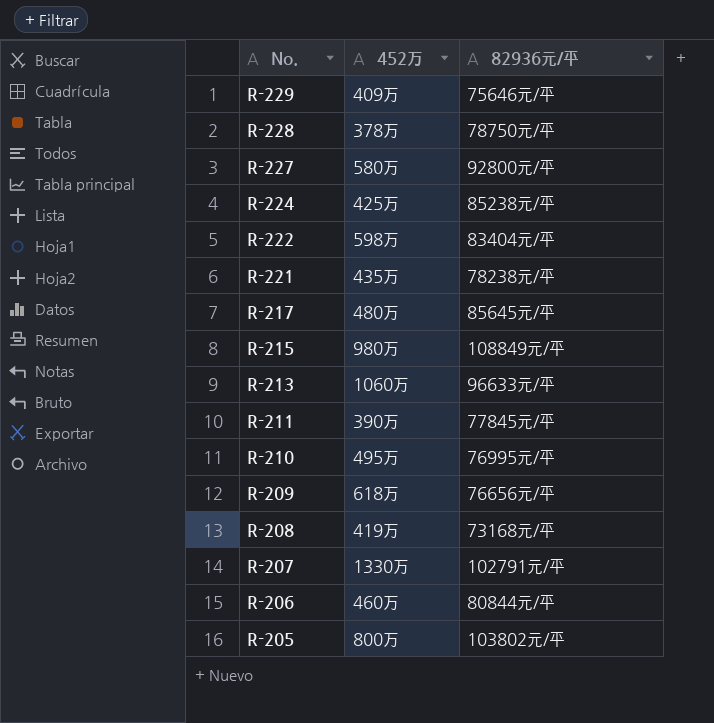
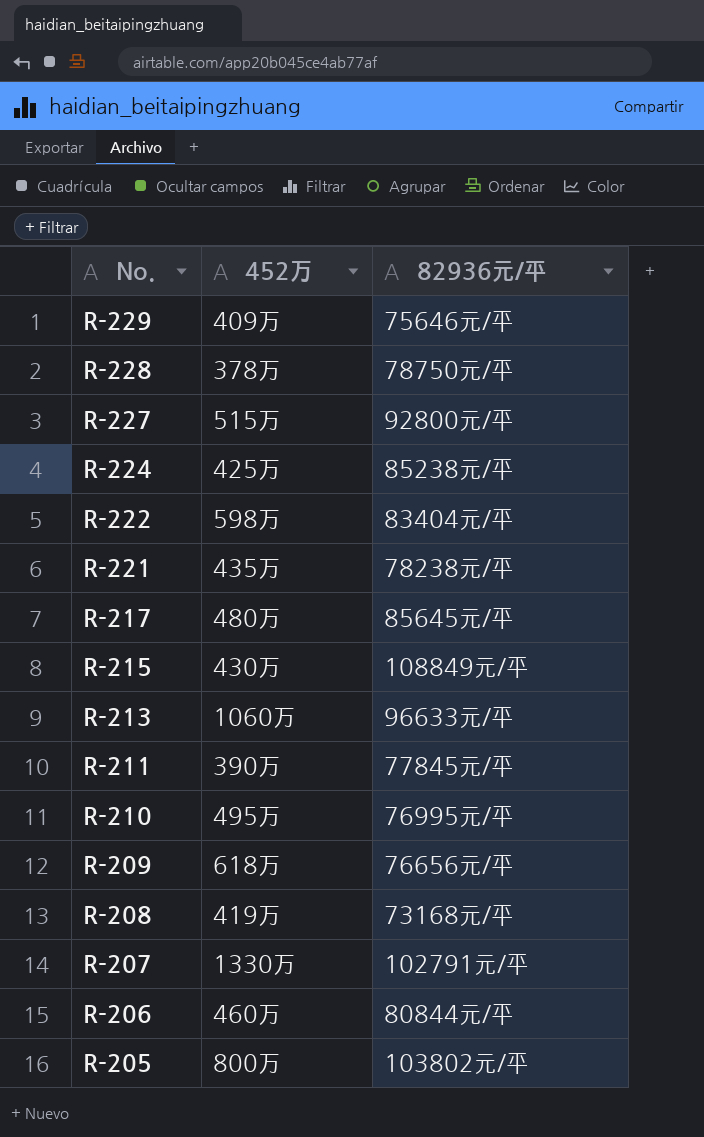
R-227 | 452万: 580万 -> 515万
R-215 | 452万: 980万 -> 430万

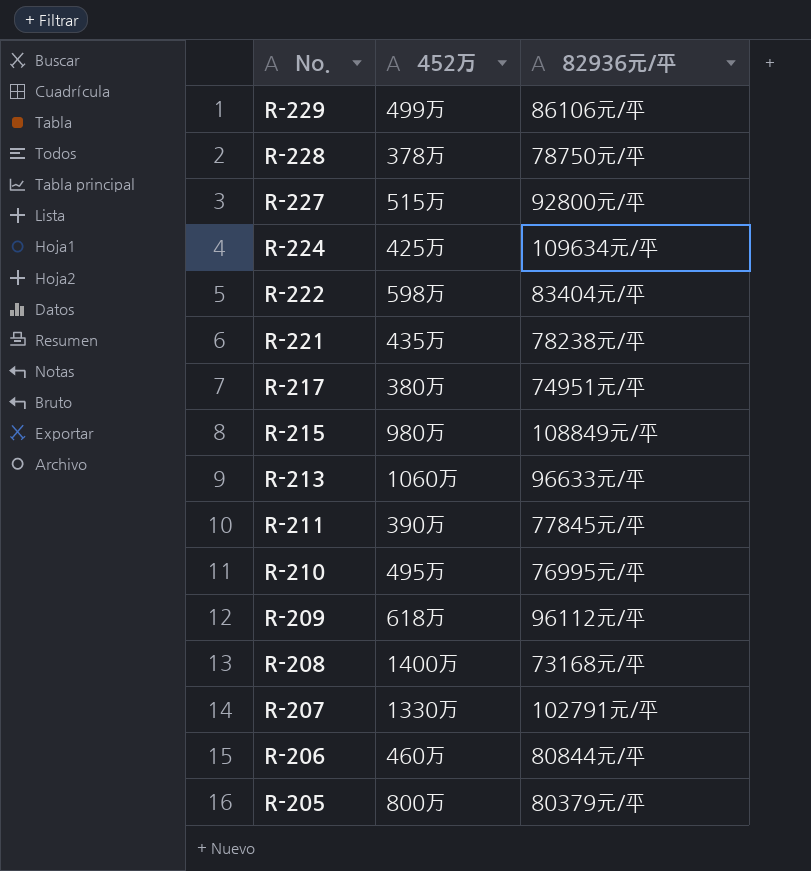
R-229 | 452万: 409万 -> 499万
R-229 | 82936元/平: 75646元/平 -> 86106元/平
R-224 | 82936元/平: 85238元/平 -> 109634元/平
R-217 | 452万: 480万 -> 380万
R-217 | 82936元/平: 85645元/平 -> 74951元/平
R-215 | 452万: 430万 -> 980万
R-209 | 82936元/平: 76656元/平 -> 96112元/平
R-208 | 452万: 419万 -> 1400万
R-205 | 82936元/平: 103802元/平 -> 80379元/平

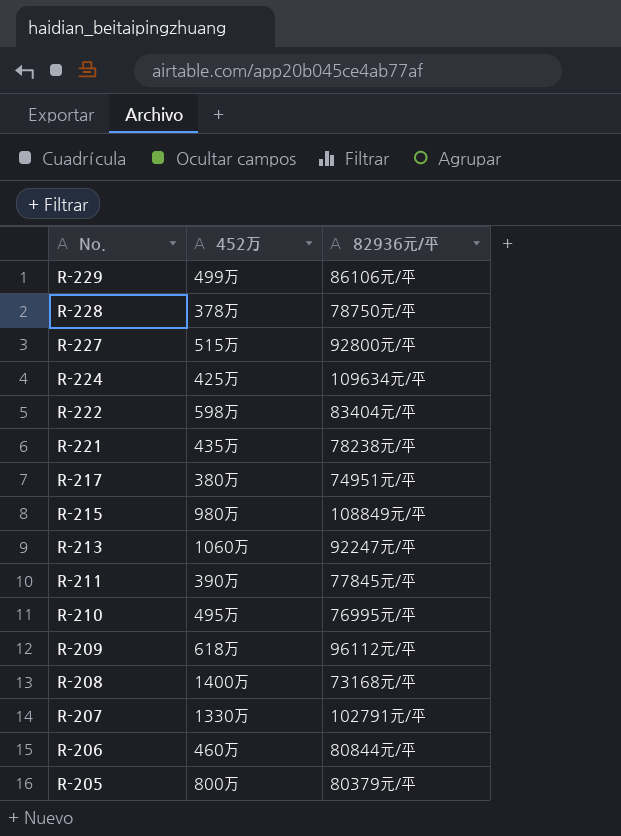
R-213 | 82936元/平: 96633元/平 -> 92247元/平

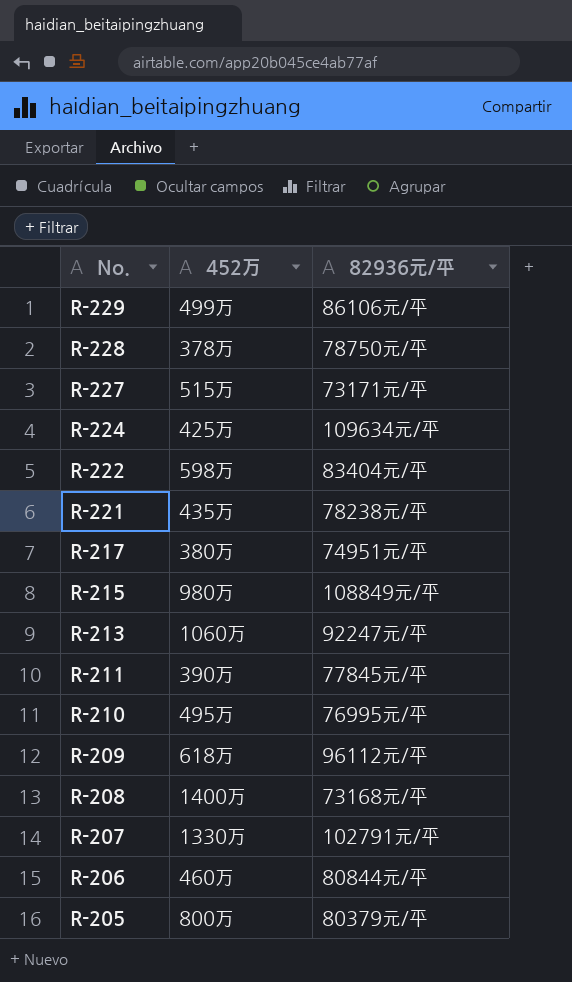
R-227 | 82936元/平: 92800元/平 -> 73171元/平

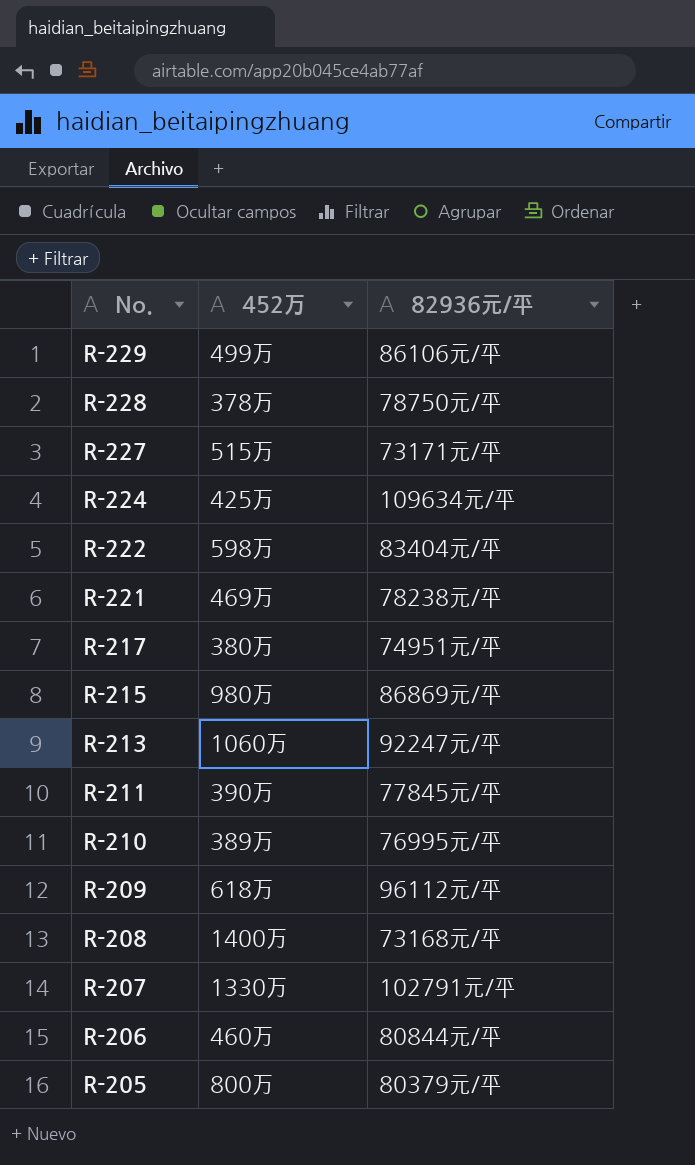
R-221 | 452万: 435万 -> 469万
R-215 | 82936元/平: 108849元/平 -> 86869元/平
R-210 | 452万: 495万 -> 389万

